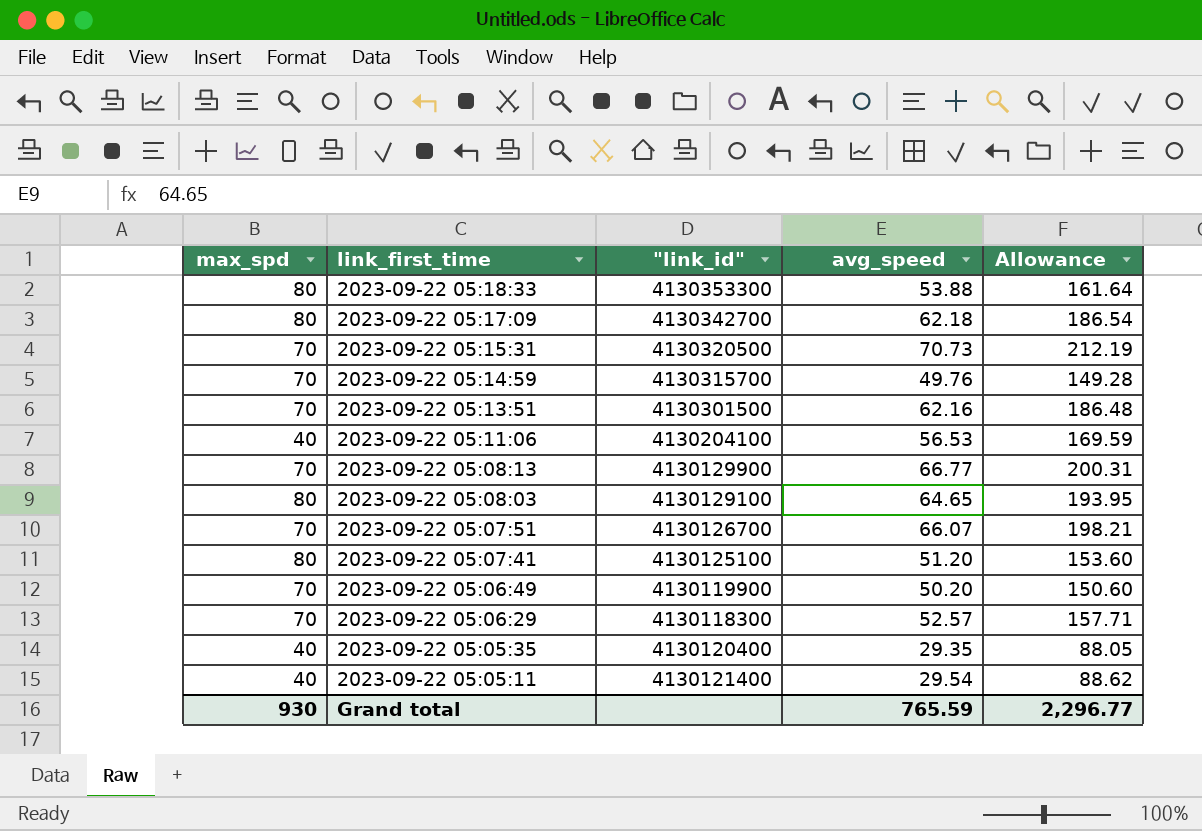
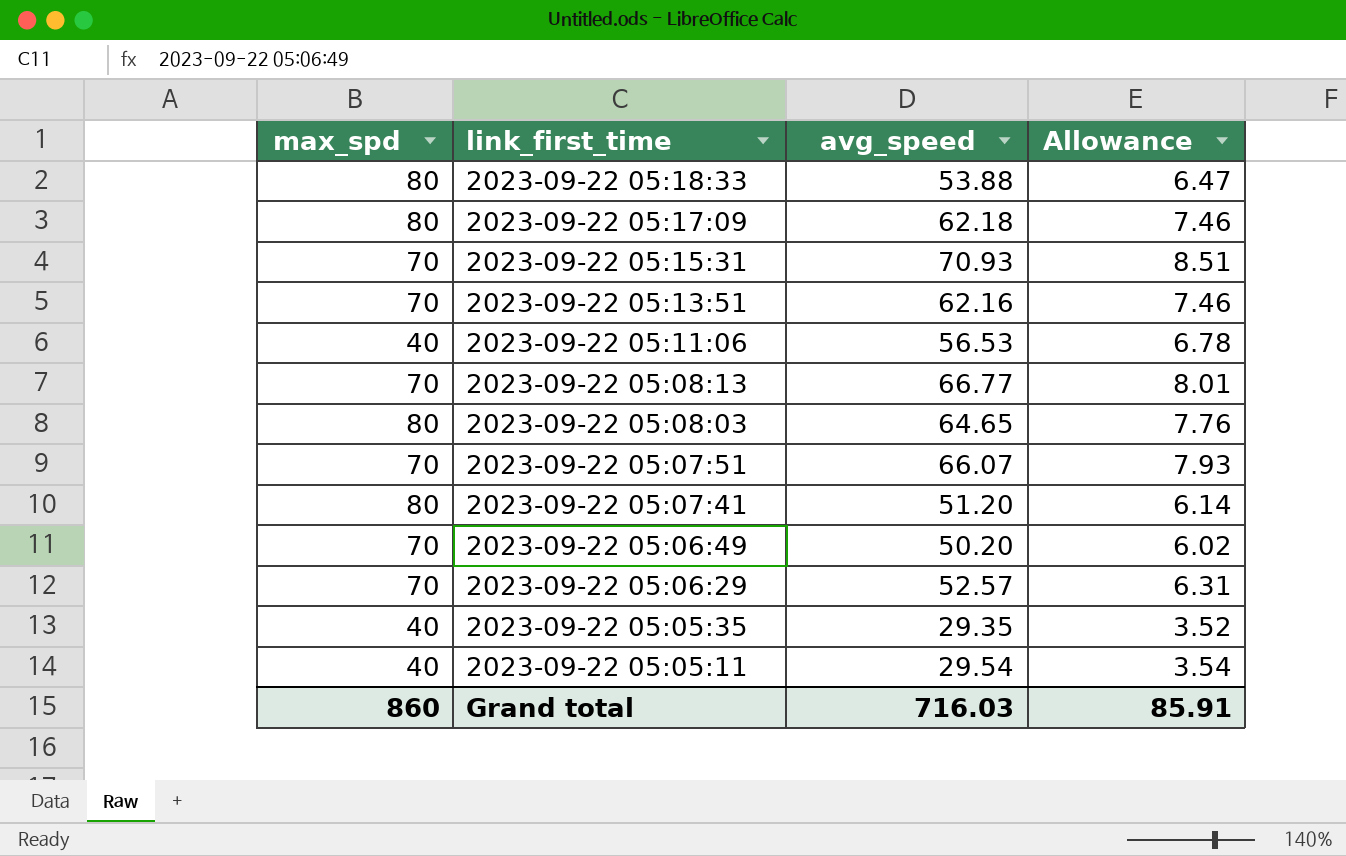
column "link_id" | position: 3 -> none
column Allowance | formula: [avg_speed] * 3 -> [avg_speed] * 0.12
row 2023-09-22 05:14:59: 70 | 4130315700 | 49.76 | 149.28 -> none
2023-09-22 05:15:31 | avg_speed: 70.73 -> 70.93
Grand total | max_spd: 930 -> 860
Grand total | avg_speed: 765.59 -> 716.03
Grand total | Allowance: 2,296.77 -> 85.91

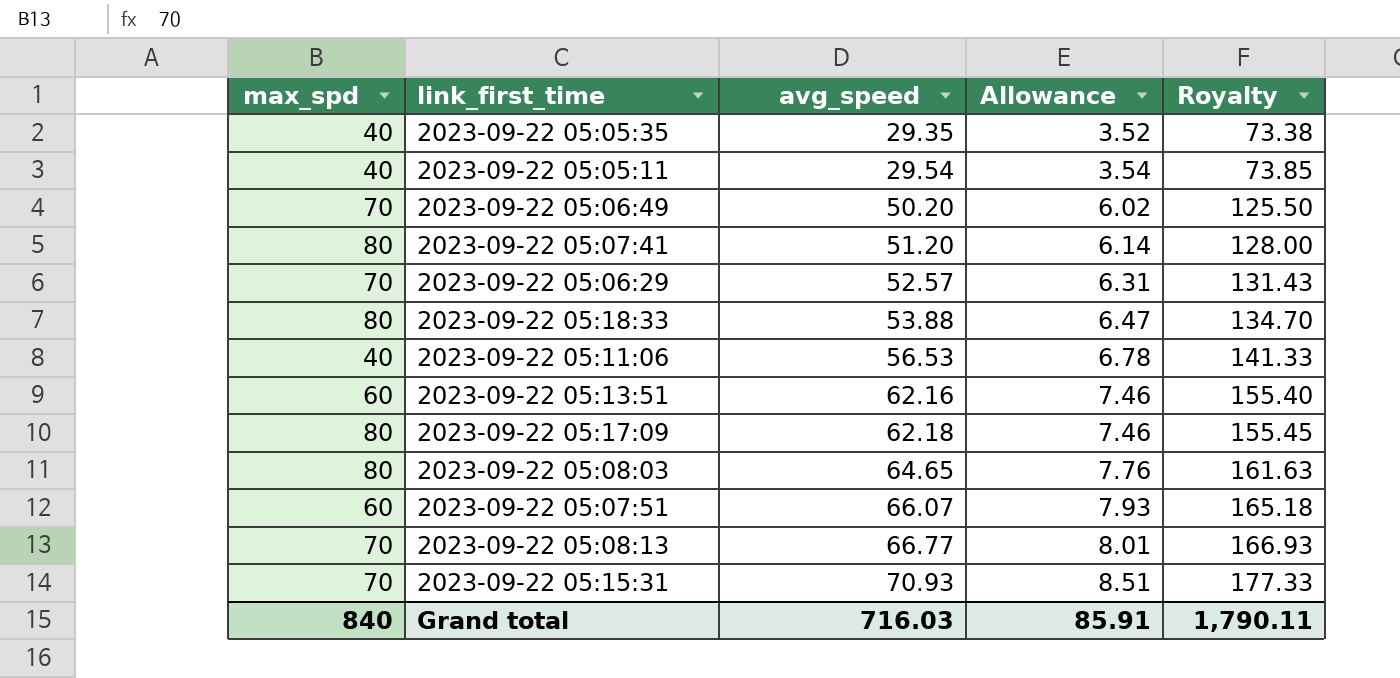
row order: link_first_time descending -> avg_speed ascending
column Royalty | formula: none -> [avg_speed] * 2.5
2023-09-22 05:13:51 | max_spd: 70 -> 60
2023-09-22 05:07:51 | max_spd: 70 -> 60
Grand total | max_spd: 860 -> 840

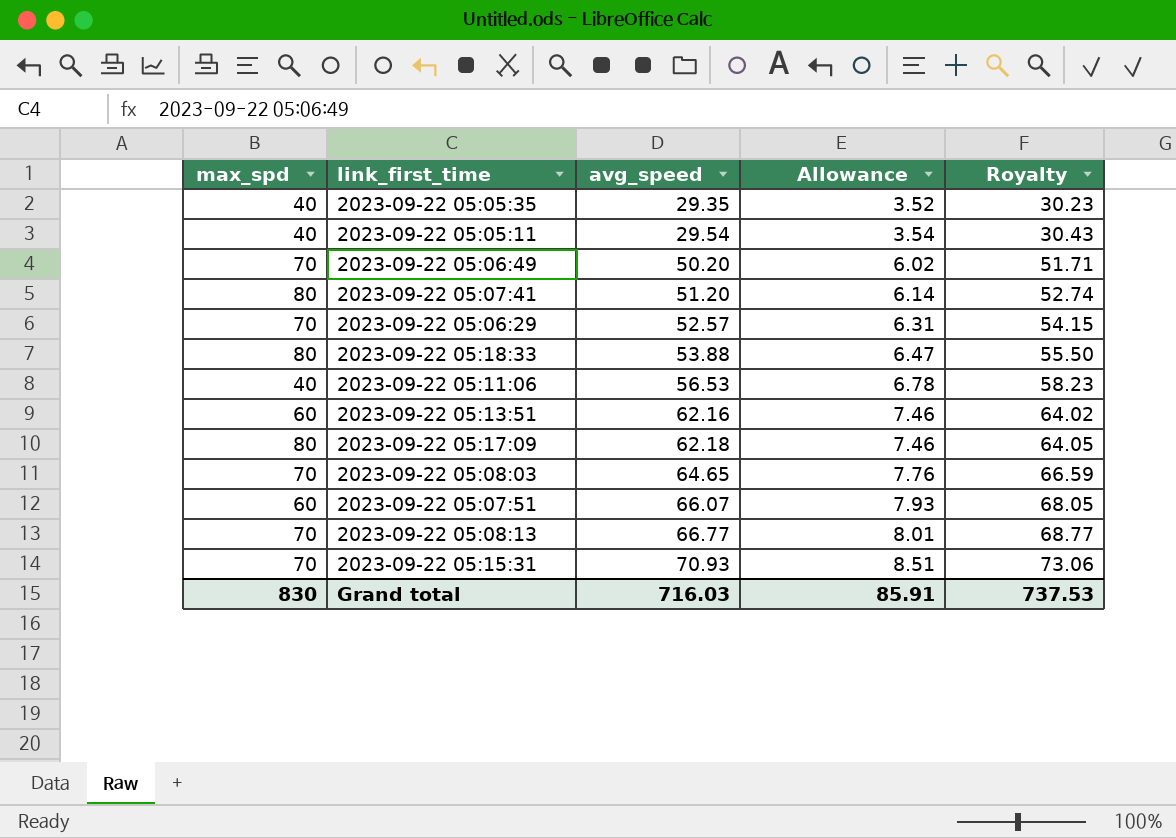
column Royalty | formula: [avg_speed] * 2.5 -> [avg_speed] * 1.03
2023-09-22 05:08:03 | max_spd: 80 -> 70
Grand total | max_spd: 840 -> 830
Grand total | Royalty: 1,790.11 -> 737.53

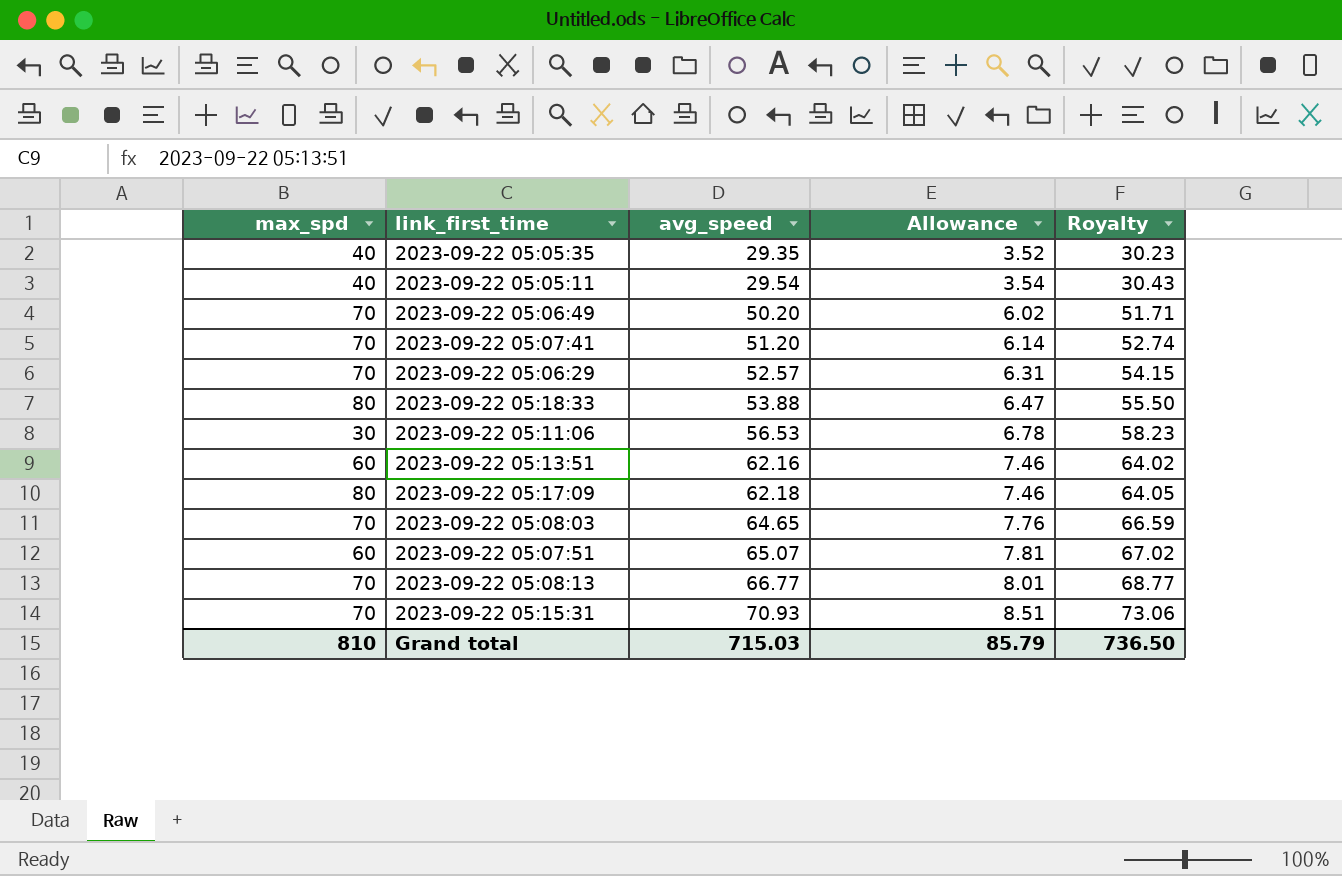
2023-09-22 05:07:41 | max_spd: 80 -> 70
2023-09-22 05:11:06 | max_spd: 40 -> 30
2023-09-22 05:07:51 | avg_speed: 66.07 -> 65.07
2023-09-22 05:07:51 | Allowance: 7.93 -> 7.81
2023-09-22 05:07:51 | Royalty: 68.05 -> 67.02
Grand total | max_spd: 830 -> 810
Grand total | avg_speed: 716.03 -> 715.03
Grand total | Allowance: 85.91 -> 85.79
Grand total | Royalty: 737.53 -> 736.50

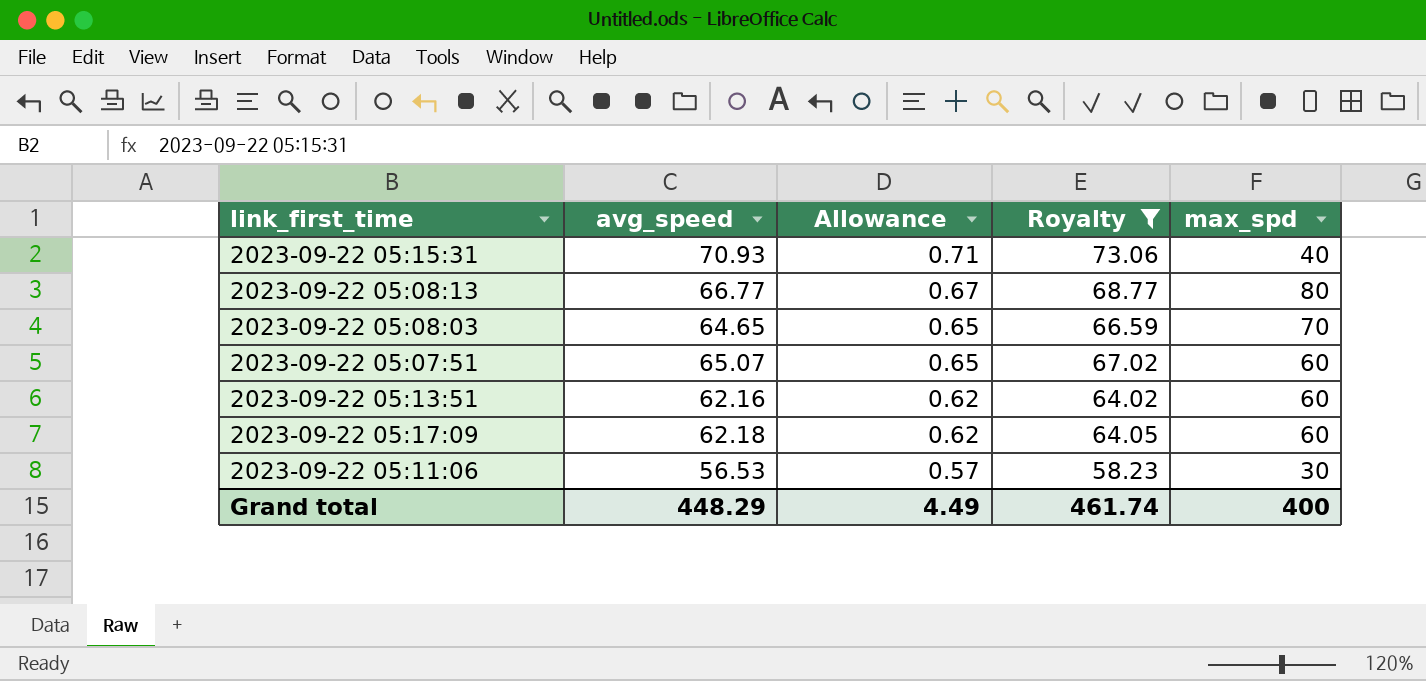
filter: none -> Royalty >= 58.23
row order: avg_speed ascending -> Allowance descending
column Allowance | formula: [avg_speed] * 0.12 -> [avg_speed] * 0.01
column max_spd | position: 1 -> 5
2023-09-22 05:15:31 | max_spd: 70 -> 40
2023-09-22 05:08:13 | max_spd: 70 -> 80
2023-09-22 05:17:09 | max_spd: 80 -> 60
Grand total | avg_speed: 715.03 -> 448.29
Grand total | Allowance: 85.79 -> 4.49
Grand total | Royalty: 736.50 -> 461.74
Grand total | max_spd: 810 -> 400

